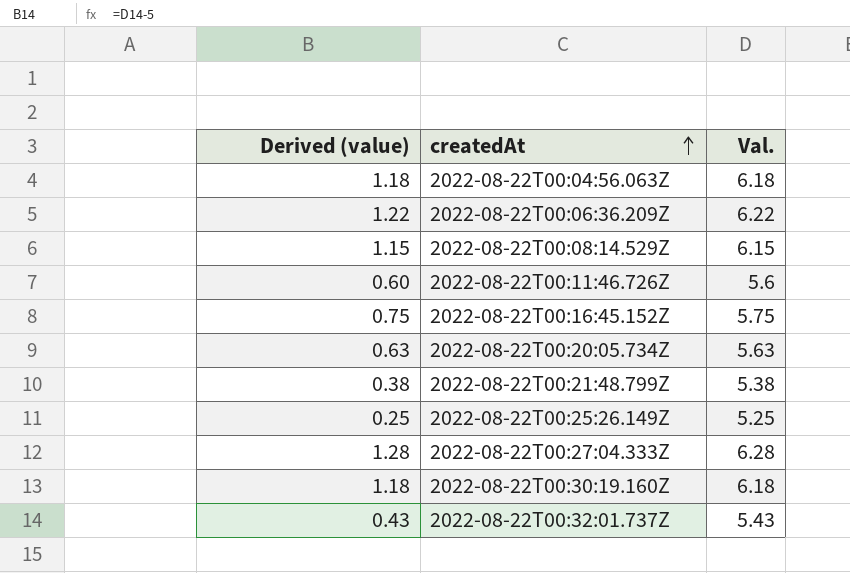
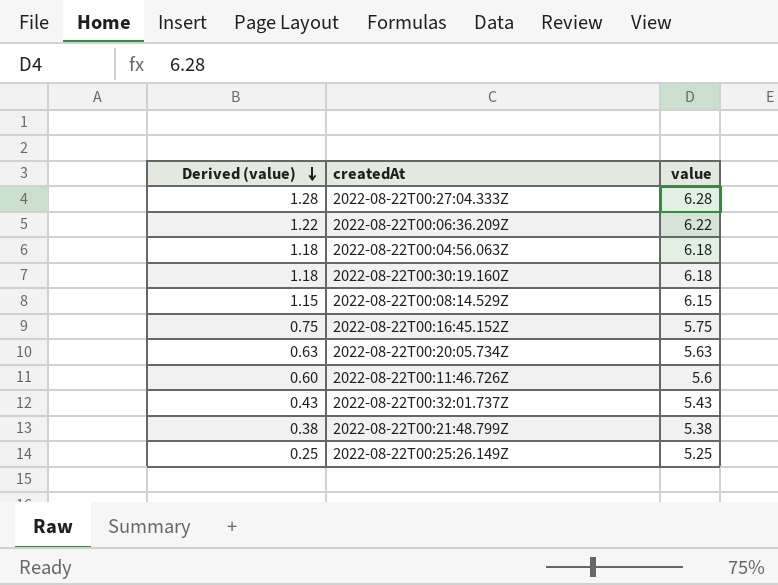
row order: createdAt ascending -> Derived (value) descending
column name: Val. -> value

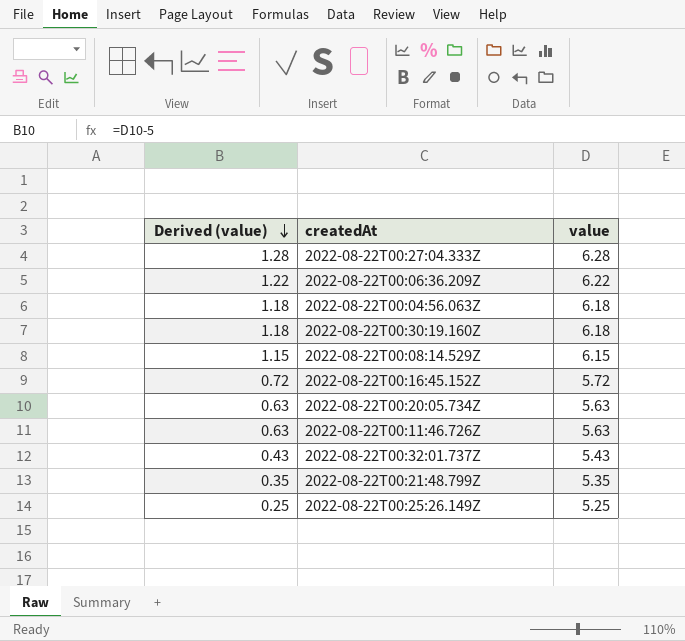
2022-08-22T00:16:45.152Z | Derived (value): 0.75 -> 0.72
2022-08-22T00:16:45.152Z | value: 5.75 -> 5.72
2022-08-22T00:11:46.726Z | Derived (value): 0.60 -> 0.63
2022-08-22T00:11:46.726Z | value: 5.6 -> 5.63
2022-08-22T00:21:48.799Z | Derived (value): 0.38 -> 0.35
2022-08-22T00:21:48.799Z | value: 5.38 -> 5.35

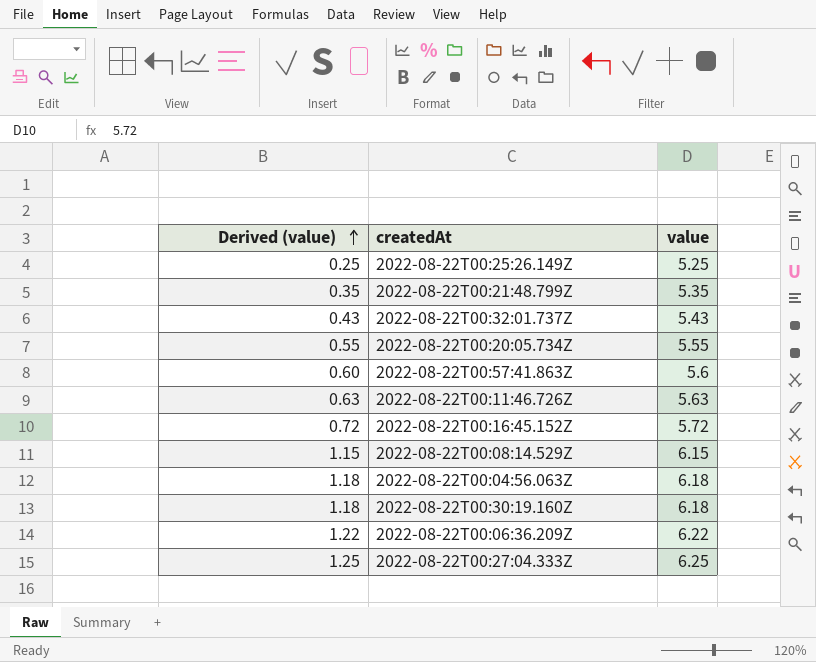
row order: Derived (value) descending -> Derived (value) ascending
2022-08-22T00:20:05.734Z | Derived (value): 0.63 -> 0.55
2022-08-22T00:20:05.734Z | value: 5.63 -> 5.55
row 2022-08-22T00:57:41.863Z: none -> 0.60 | 5.6
2022-08-22T00:27:04.333Z | Derived (value): 1.28 -> 1.25
2022-08-22T00:27:04.333Z | value: 6.28 -> 6.25

